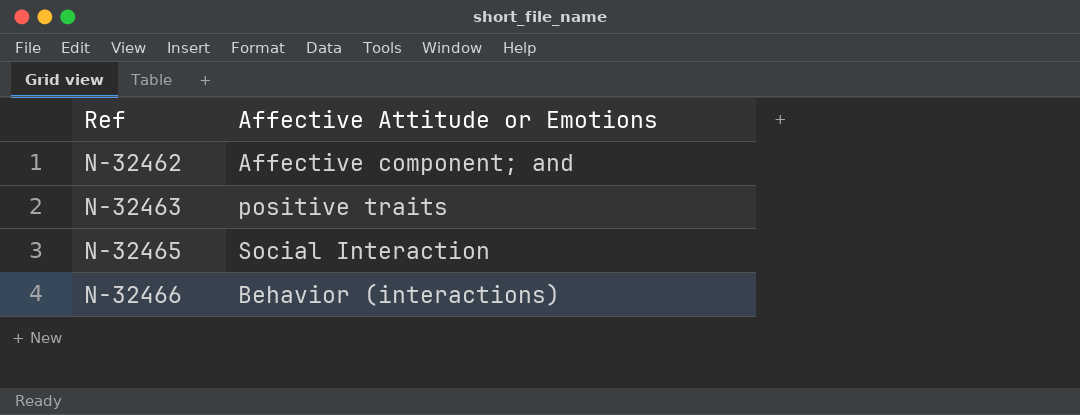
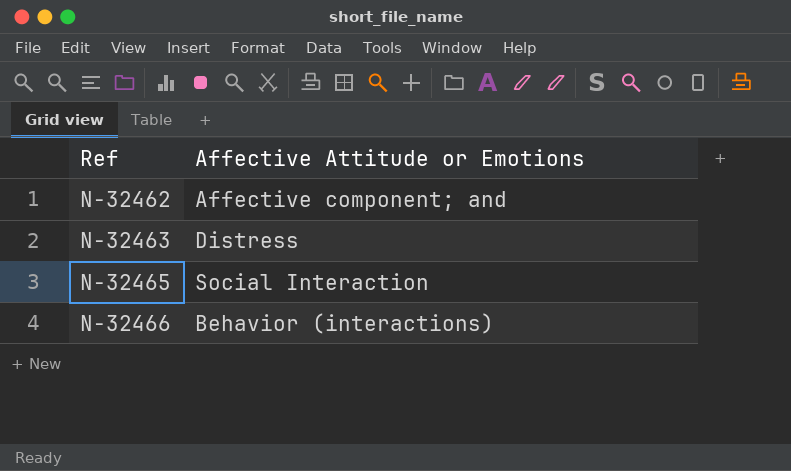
N-32463 | Affective Attitude or Emotions: positive traits -> Distress

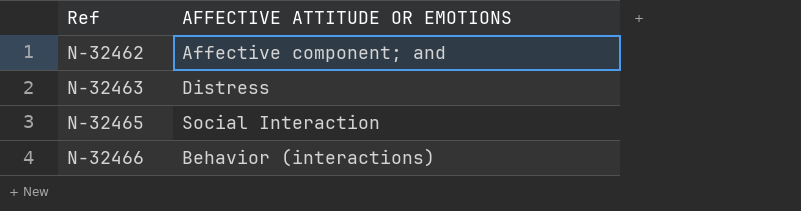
column name: Affective Attitude or Emotions -> AFFECTIVE ATTITUDE OR EMOTIONS

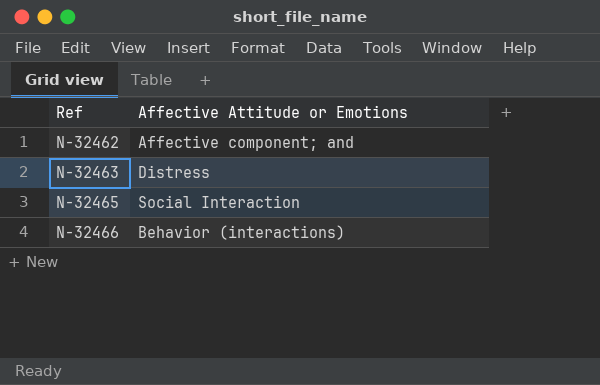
column name: AFFECTIVE ATTITUDE OR EMOTIONS -> Affective Attitude or Emotions

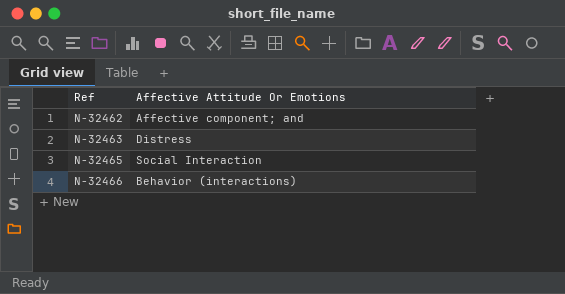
column name: Affective Attitude or Emotions -> Affective Attitude Or Emotions

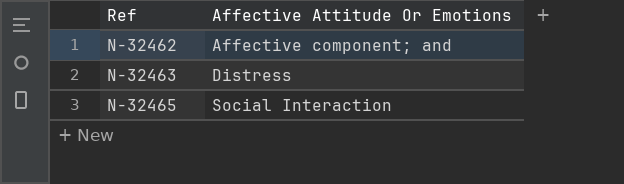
row N-32466: Behavior (interactions) -> none

